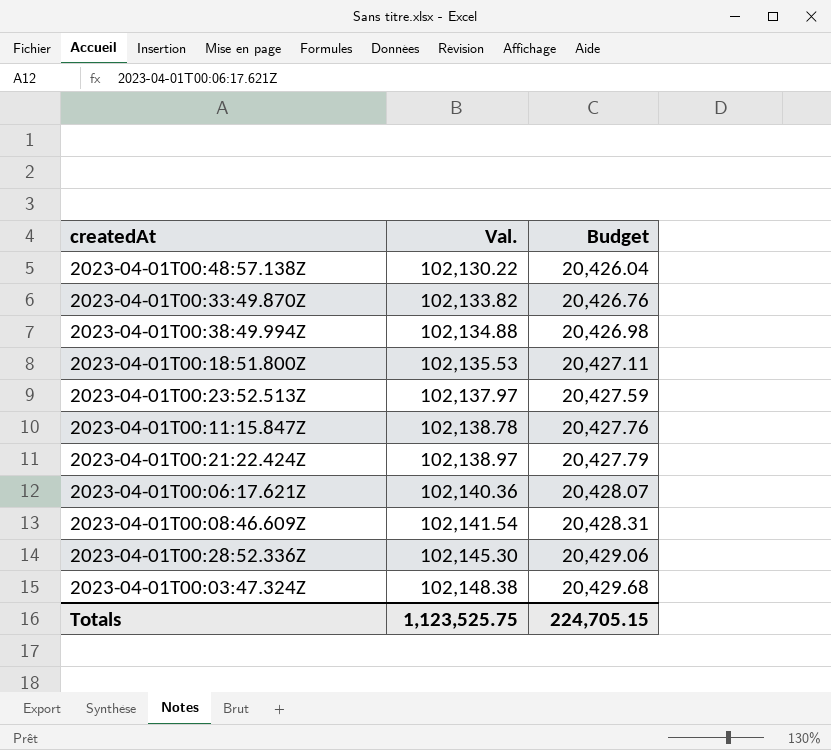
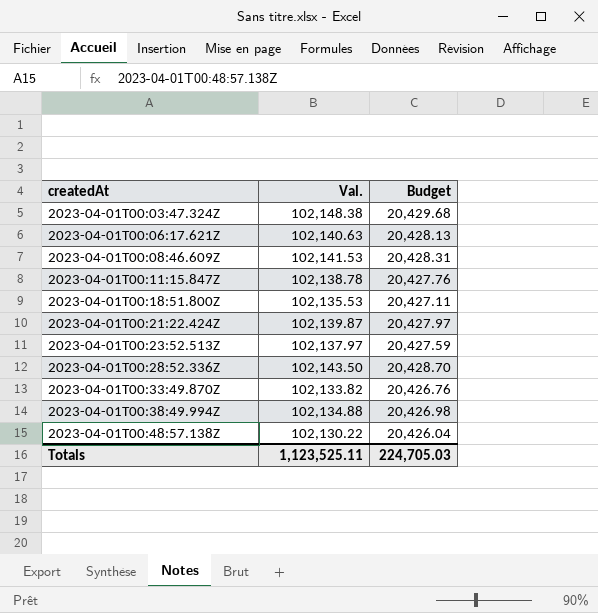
row order: Val. ascending -> createdAt ascending
2023-04-01T00:06:17.621Z | Val.: 102,140.36 -> 102,140.63
2023-04-01T00:06:17.621Z | Budget: 20,428.07 -> 20,428.13
2023-04-01T00:08:46.609Z | Val.: 102,141.54 -> 102,141.53
2023-04-01T00:21:22.424Z | Val.: 102,138.97 -> 102,139.87
2023-04-01T00:21:22.424Z | Budget: 20,427.79 -> 20,427.97
2023-04-01T00:28:52.336Z | Val.: 102,145.30 -> 102,143.50
2023-04-01T00:28:52.336Z | Budget: 20,429.06 -> 20,428.70
Totals | Val.: 1,123,525.75 -> 1,123,525.11
Totals | Budget: 224,705.15 -> 224,705.03

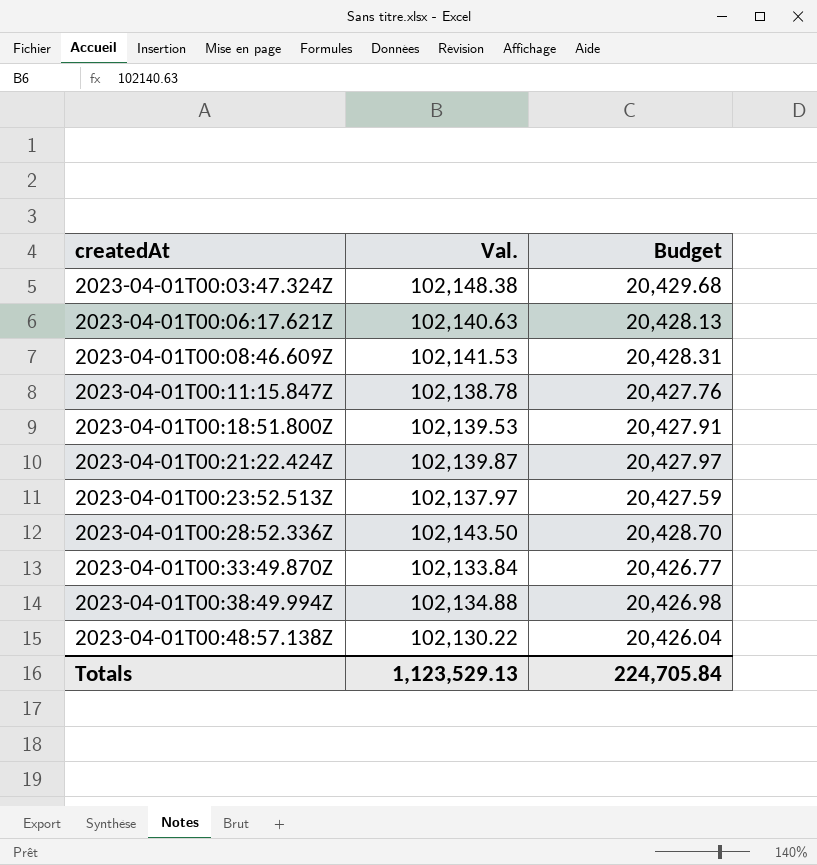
2023-04-01T00:18:51.800Z | Val.: 102,135.53 -> 102,139.53
2023-04-01T00:18:51.800Z | Budget: 20,427.11 -> 20,427.91
2023-04-01T00:33:49.870Z | Val.: 102,133.82 -> 102,133.84
2023-04-01T00:33:49.870Z | Budget: 20,426.76 -> 20,426.77
Totals | Val.: 1,123,525.11 -> 1,123,529.13
Totals | Budget: 224,705.03 -> 224,705.84

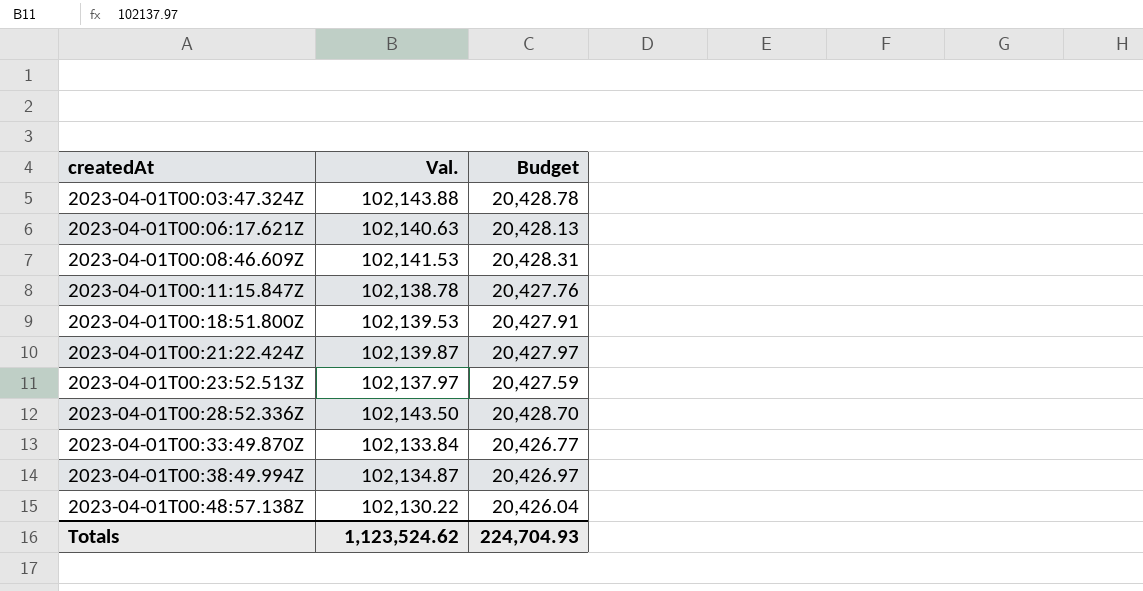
2023-04-01T00:03:47.324Z | Val.: 102,148.38 -> 102,143.88
2023-04-01T00:03:47.324Z | Budget: 20,429.68 -> 20,428.78
2023-04-01T00:38:49.994Z | Val.: 102,134.88 -> 102,134.87
2023-04-01T00:38:49.994Z | Budget: 20,426.98 -> 20,426.97
Totals | Val.: 1,123,529.13 -> 1,123,524.62
Totals | Budget: 224,705.84 -> 224,704.93

